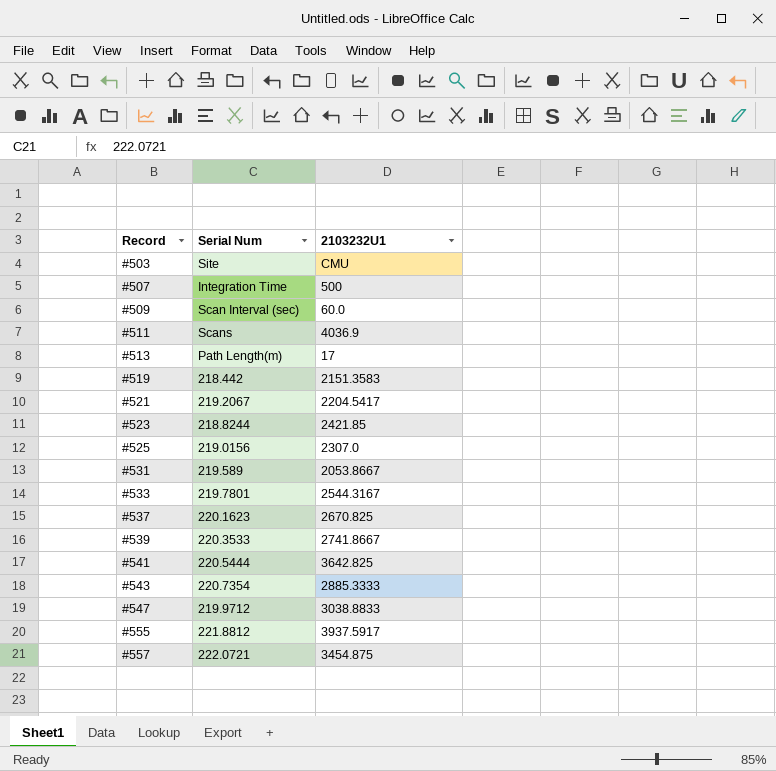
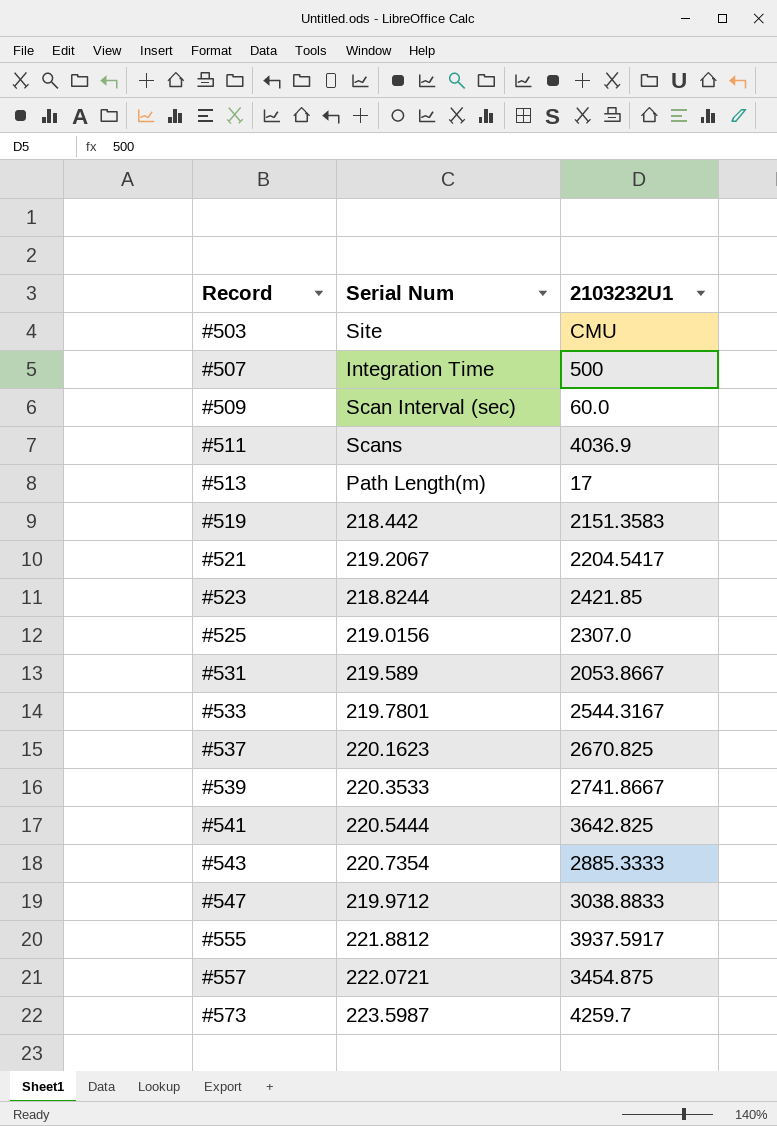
row #573: none -> 223.5987 | 4259.7

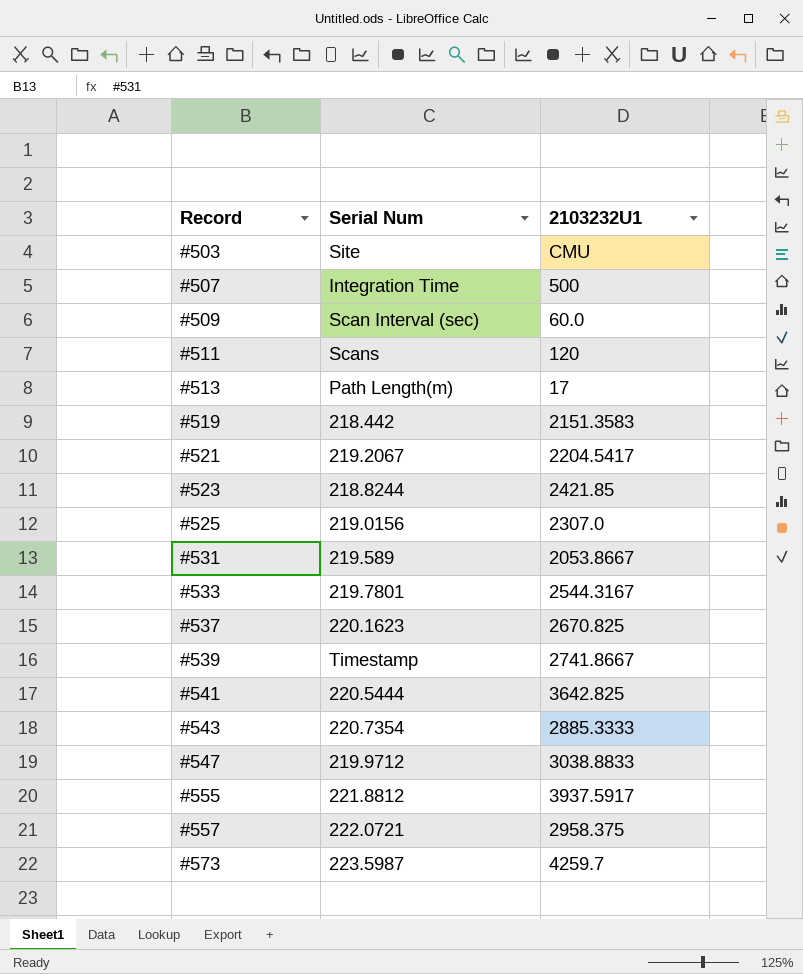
#511 | 2103232U1: 4036.9 -> 120
#539 | Serial Num: 220.3533 -> Timestamp
#557 | 2103232U1: 3454.875 -> 2958.375

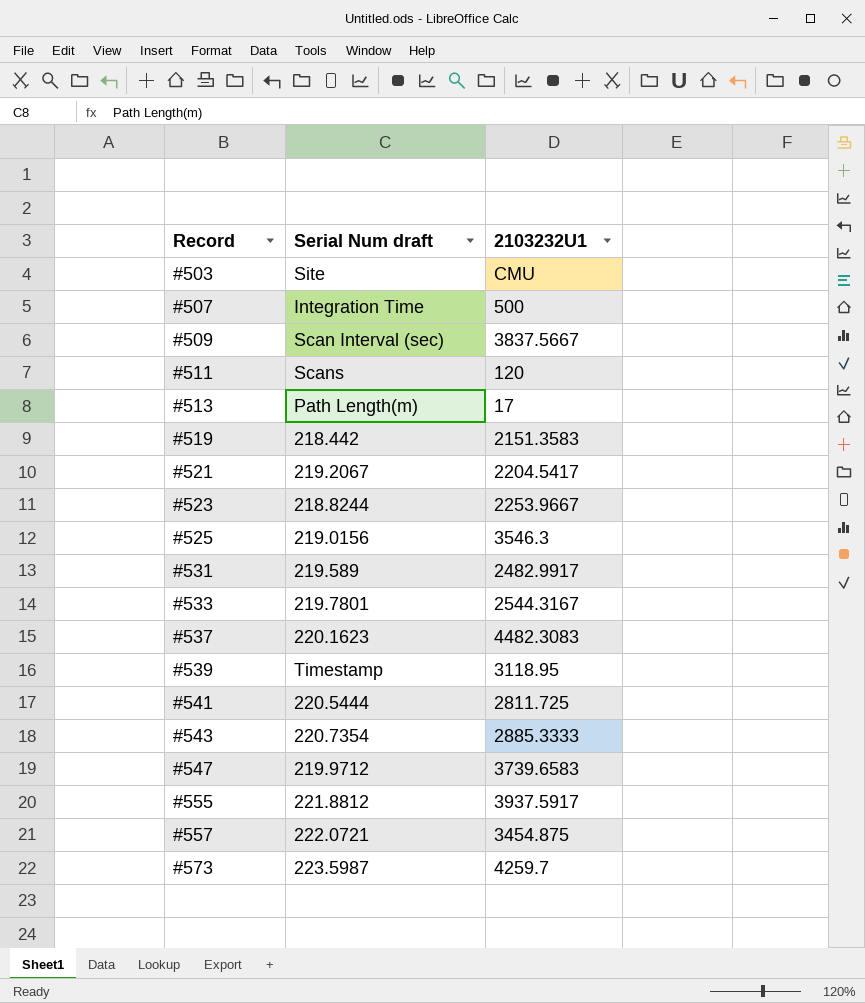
column name: Serial Num -> Serial Num draft
#509 | 2103232U1: 60.0 -> 3837.5667
#523 | 2103232U1: 2421.85 -> 2253.9667
#525 | 2103232U1: 2307.0 -> 3546.3
#531 | 2103232U1: 2053.8667 -> 2482.9917
#537 | 2103232U1: 2670.825 -> 4482.3083
#539 | 2103232U1: 2741.8667 -> 3118.95
#541 | 2103232U1: 3642.825 -> 2811.725
#547 | 2103232U1: 3038.8833 -> 3739.6583
#557 | 2103232U1: 2958.375 -> 3454.875

